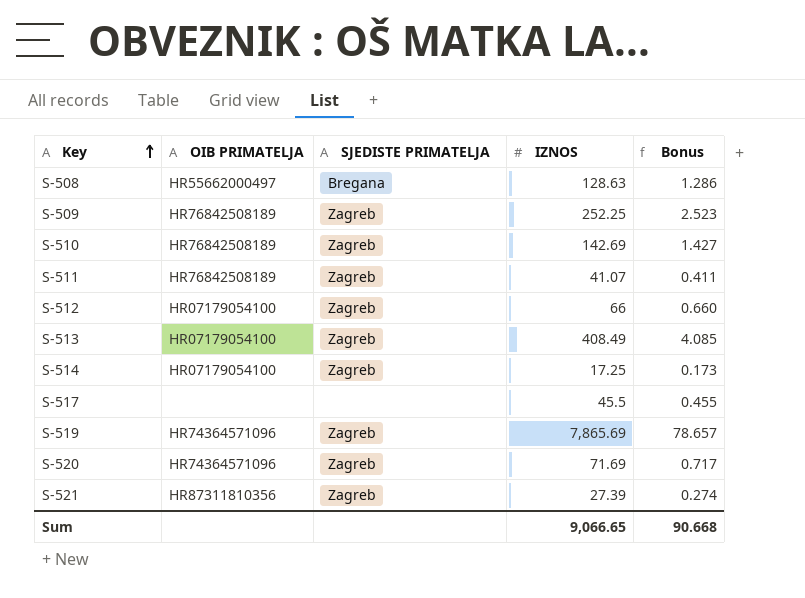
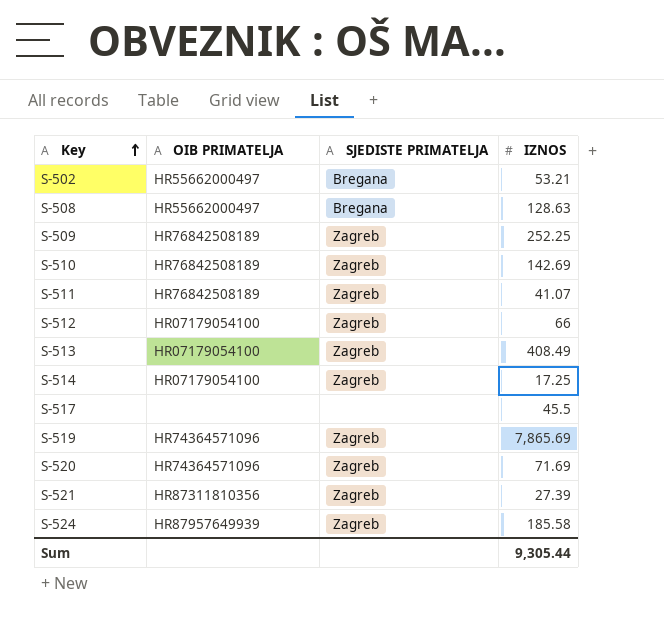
column Bonus | formula: [IZNOS] * 0.01 -> none
row S-502: none -> HR55662000497 | Bregana | 53.21
row S-524: none -> HR87957649939 | Zagreb | 185.58
Sum | IZNOS: 9,066.65 -> 9,305.44

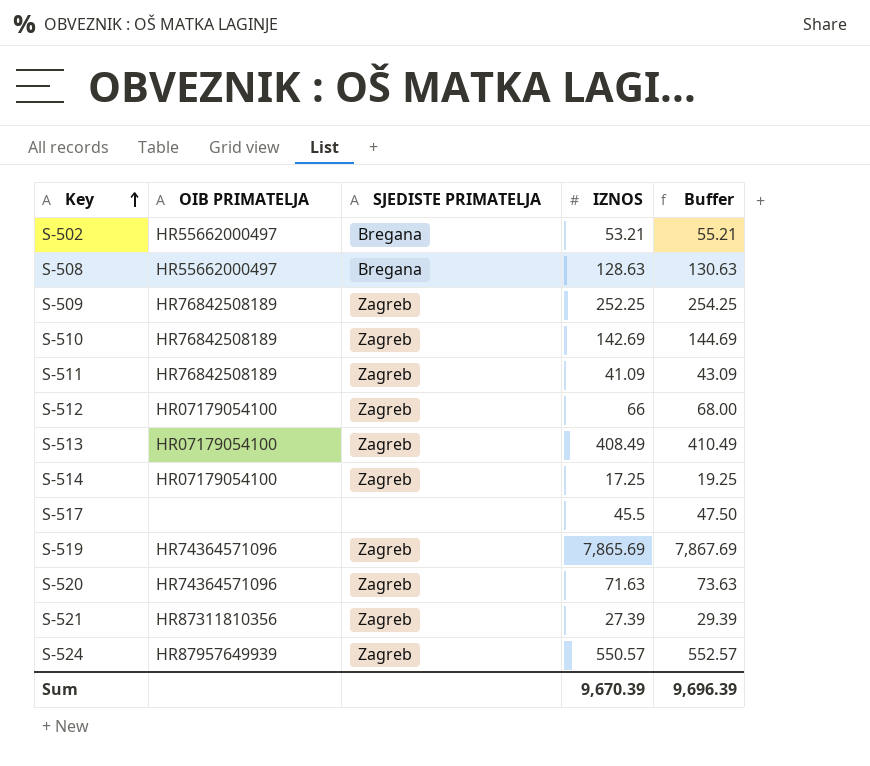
column Buffer | formula: none -> [IZNOS] + 2
S-511 | IZNOS: 41.07 -> 41.09
S-520 | IZNOS: 71.69 -> 71.63
S-524 | IZNOS: 185.58 -> 550.57
Sum | IZNOS: 9,305.44 -> 9,670.39

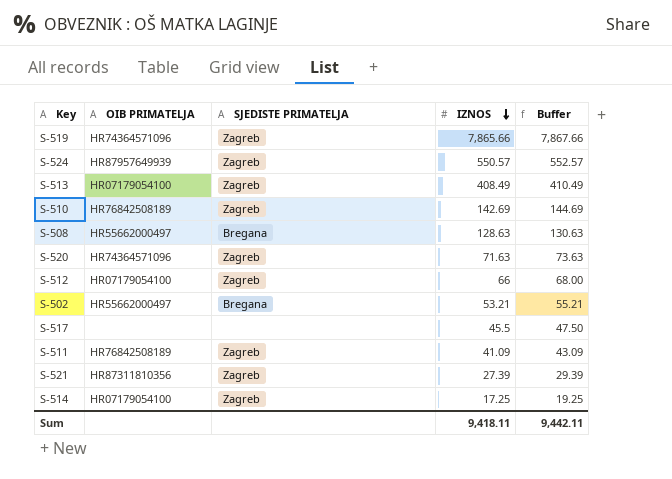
row order: Key ascending -> IZNOS descending
row S-509: HR76842508189 | Zagreb | 252.25 | 254.25 -> none
S-519 | IZNOS: 7,865.69 -> 7,865.66
S-519 | Buffer: 7,867.69 -> 7,867.66
Sum | IZNOS: 9,670.39 -> 9,418.11
Sum | Buffer: 9,696.39 -> 9,442.11

